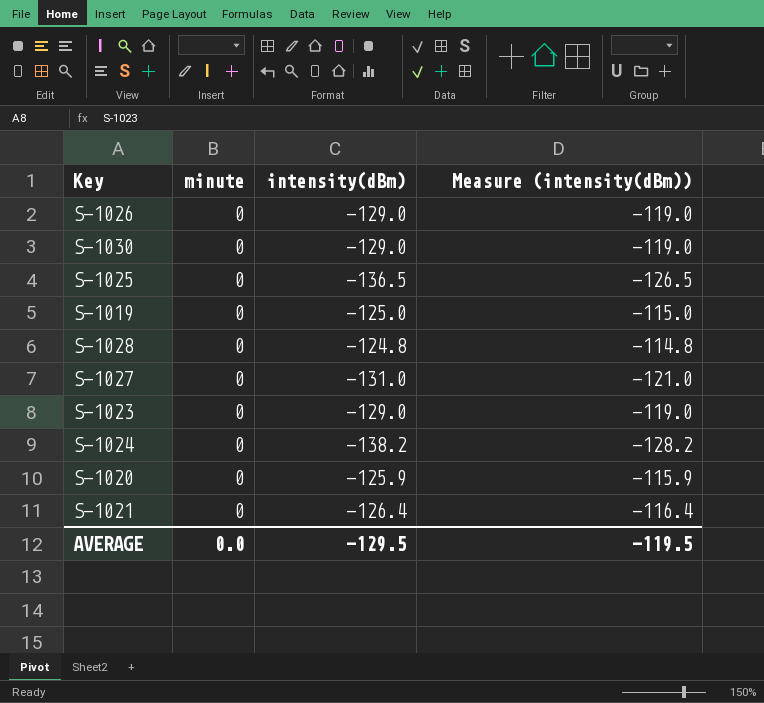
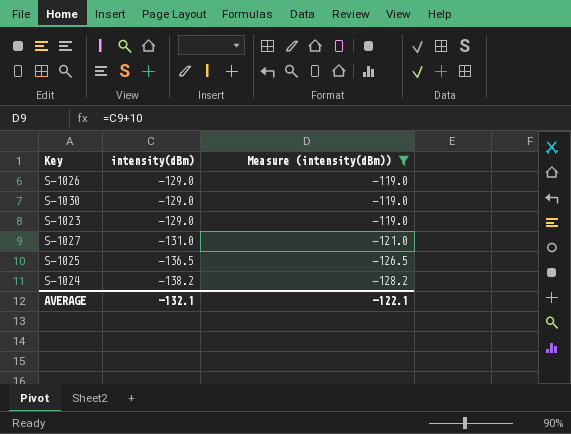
filter: none -> Measure (intensity(dBm)) <= -119.0
row order: none -> intensity(dBm) descending
column minute | position: 2 -> none
AVERAGE | intensity(dBm): -129.5 -> -132.1
AVERAGE | Measure (intensity(dBm)): -119.5 -> -122.1

